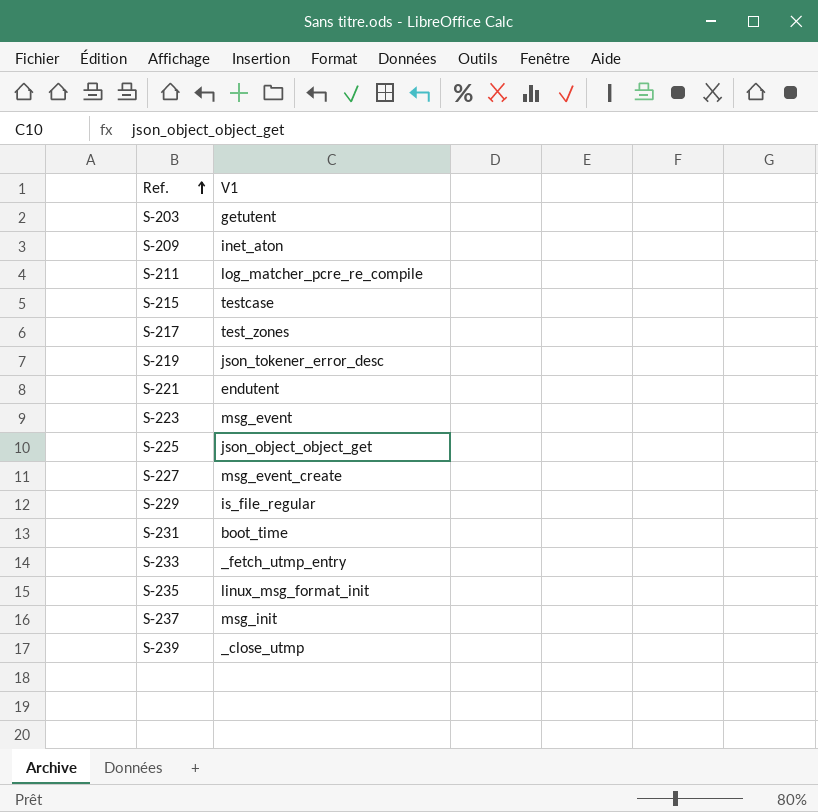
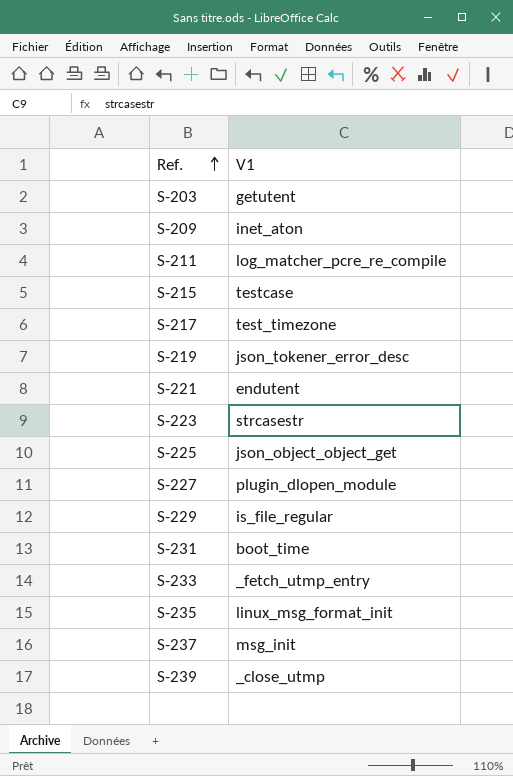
S-217 | V1: test_zones -> test_timezone
S-223 | V1: msg_event -> strcasestr
S-227 | V1: msg_event_create -> plugin_dlopen_module

